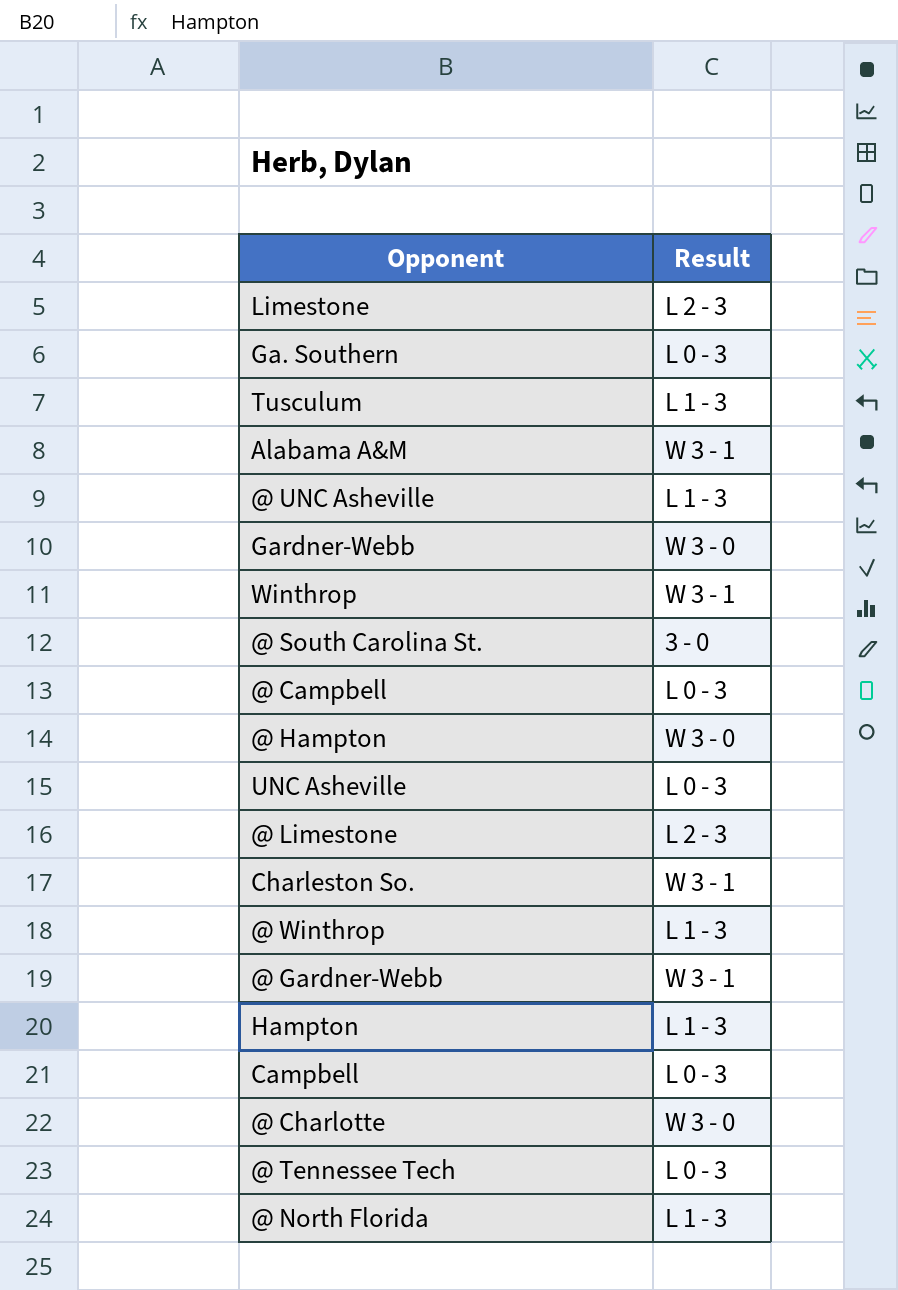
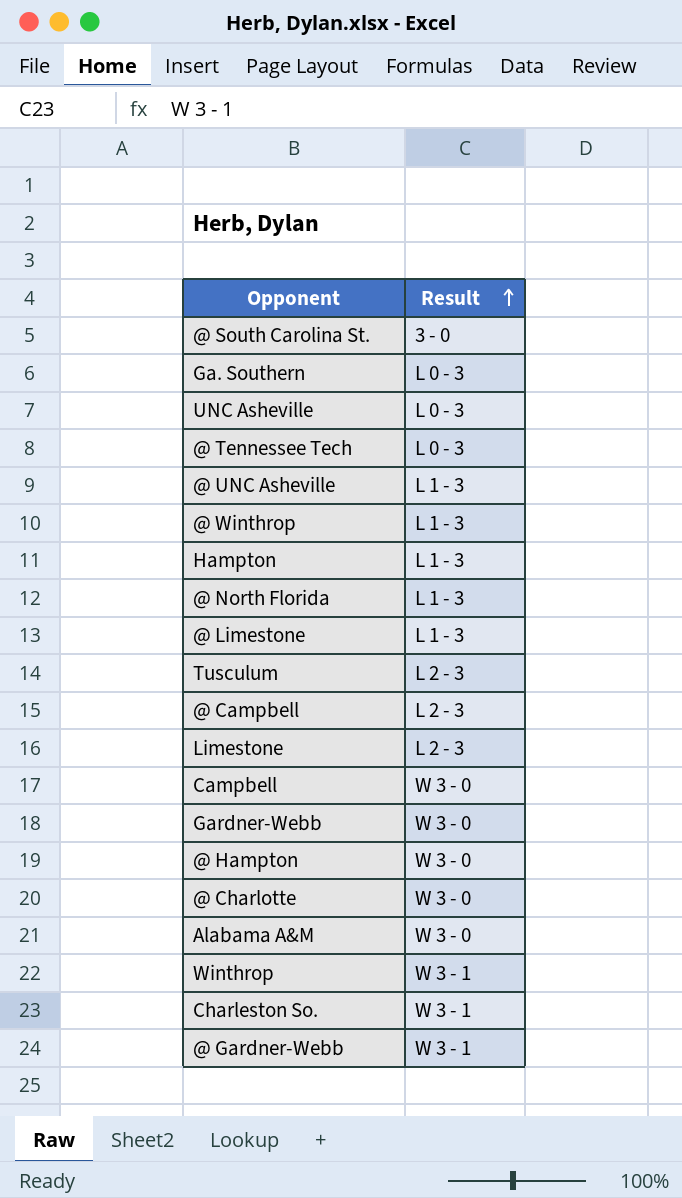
row order: none -> Result ascending
@ Limestone | Result: L 2 - 3 -> L 1 - 3
Tusculum | Result: L 1 - 3 -> L 2 - 3
@ Campbell | Result: L 0 - 3 -> L 2 - 3
Campbell | Result: L 0 - 3 -> W 3 - 0
Alabama A&M | Result: W 3 - 1 -> W 3 - 0

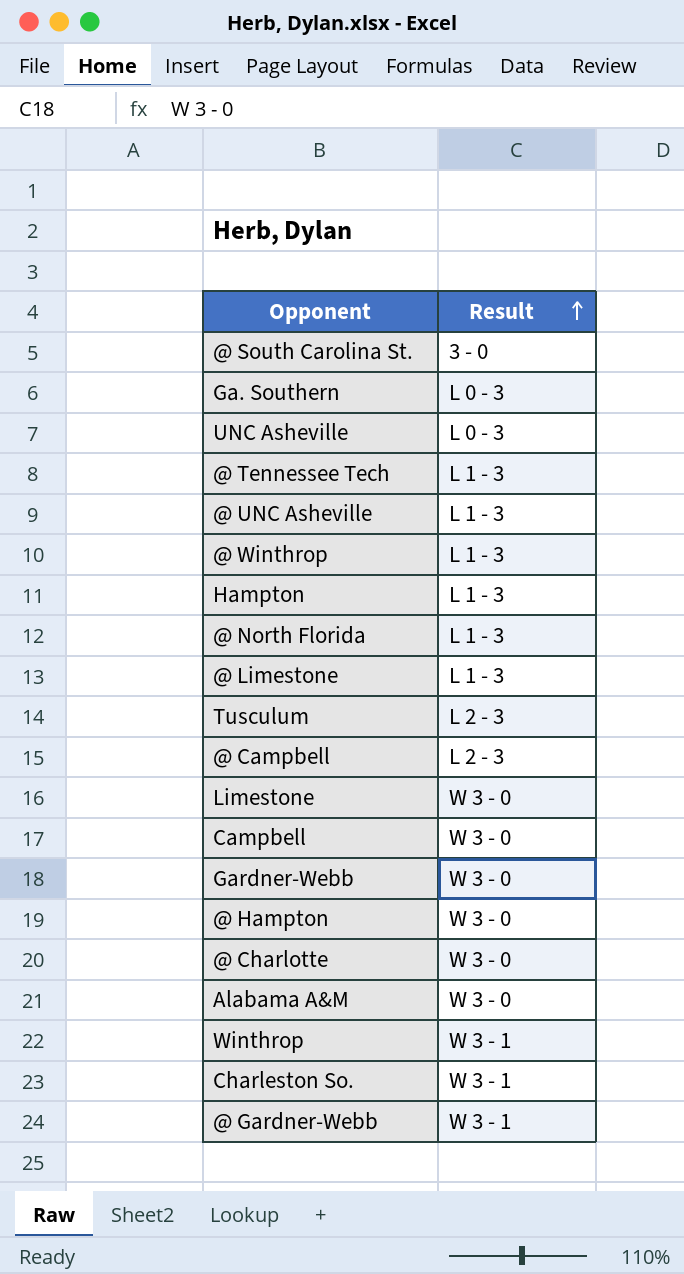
@ Tennessee Tech | Result: L 0 - 3 -> L 1 - 3
Limestone | Result: L 2 - 3 -> W 3 - 0

